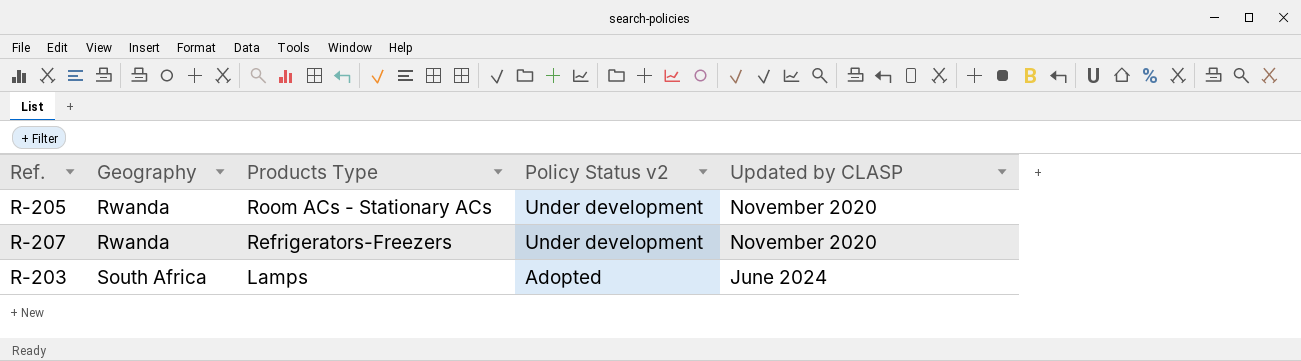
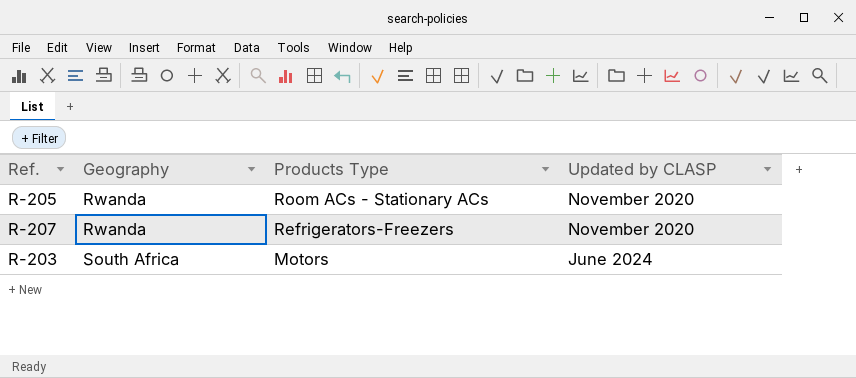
column Policy Status v2 | position: 4 -> none
R-203 | Products Type: Lamps -> Motors

